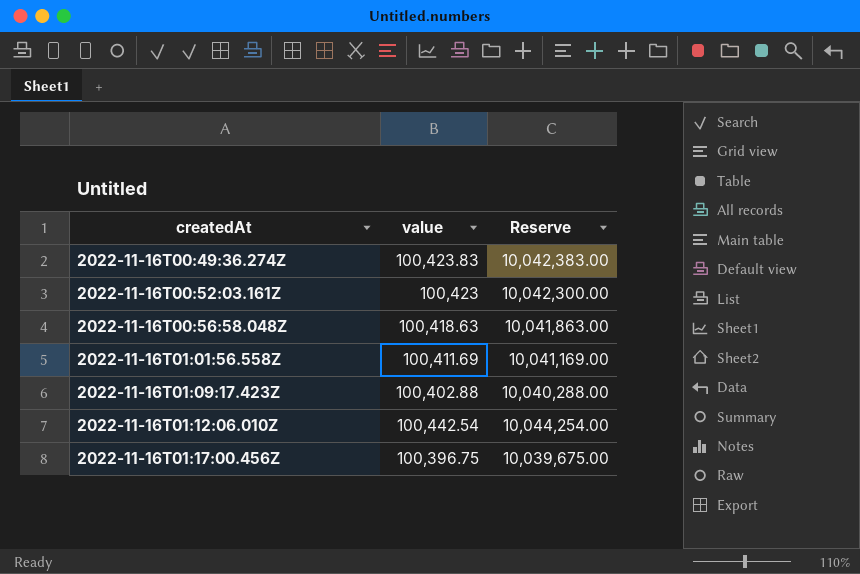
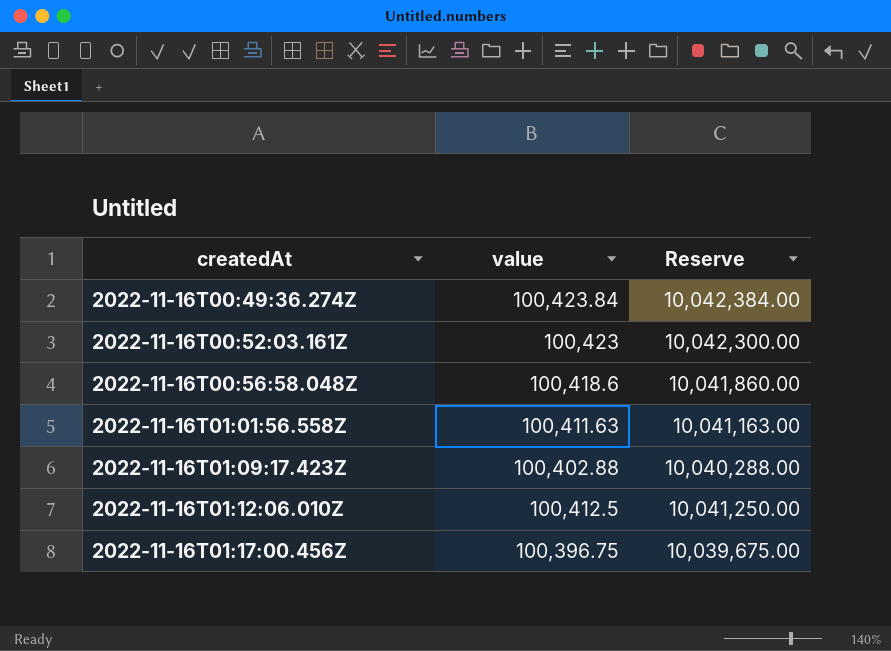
2022-11-16T00:49:36.274Z | value: 100,423.83 -> 100,423.84
2022-11-16T00:49:36.274Z | Reserve: 10,042,383.00 -> 10,042,384.00
2022-11-16T00:56:58.048Z | value: 100,418.63 -> 100,418.6
2022-11-16T00:56:58.048Z | Reserve: 10,041,863.00 -> 10,041,860.00
2022-11-16T01:01:56.558Z | value: 100,411.69 -> 100,411.63
2022-11-16T01:01:56.558Z | Reserve: 10,041,169.00 -> 10,041,163.00
2022-11-16T01:12:06.010Z | value: 100,442.54 -> 100,412.5
2022-11-16T01:12:06.010Z | Reserve: 10,044,254.00 -> 10,041,250.00

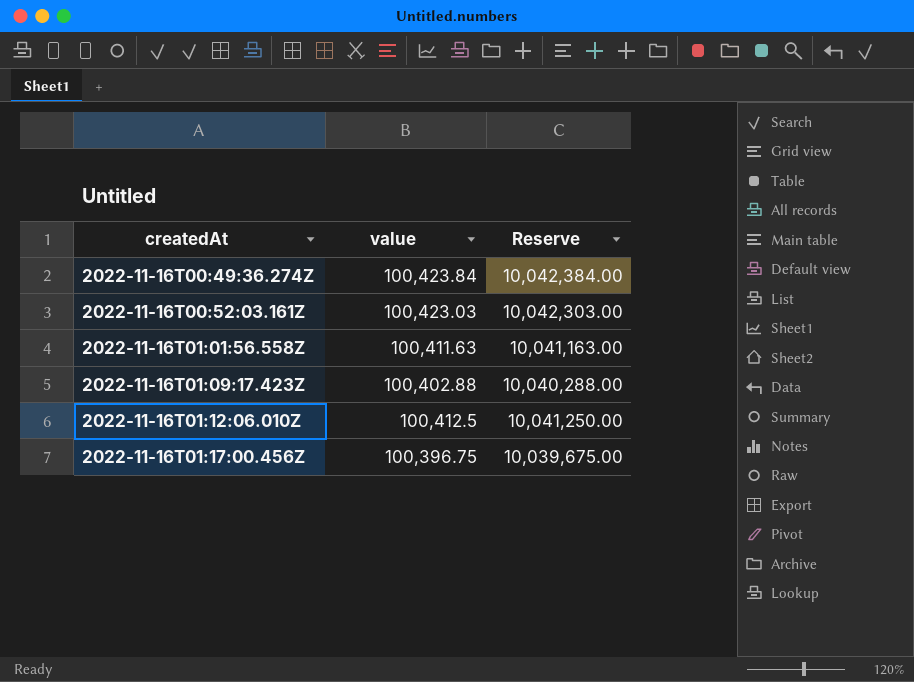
row 2022-11-16T00:56:58.048Z: 100,418.6 | 10,041,860.00 -> none
2022-11-16T00:52:03.161Z | value: 100,423 -> 100,423.03
2022-11-16T00:52:03.161Z | Reserve: 10,042,300.00 -> 10,042,303.00

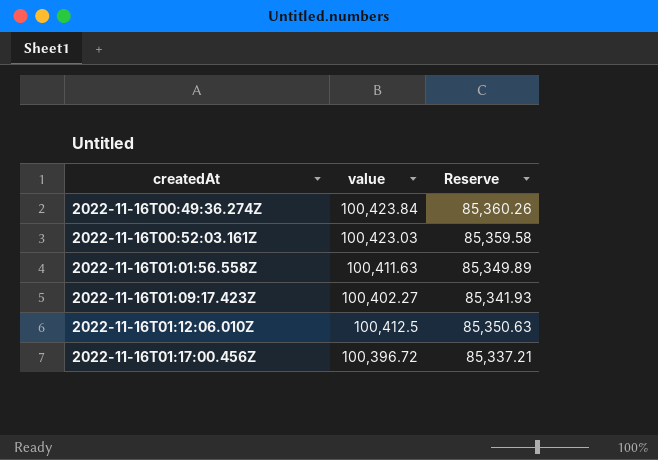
column Reserve | formula: [value] * 100 -> [value] * 0.85
2022-11-16T01:09:17.423Z | value: 100,402.88 -> 100,402.27
2022-11-16T01:17:00.456Z | value: 100,396.75 -> 100,396.72

